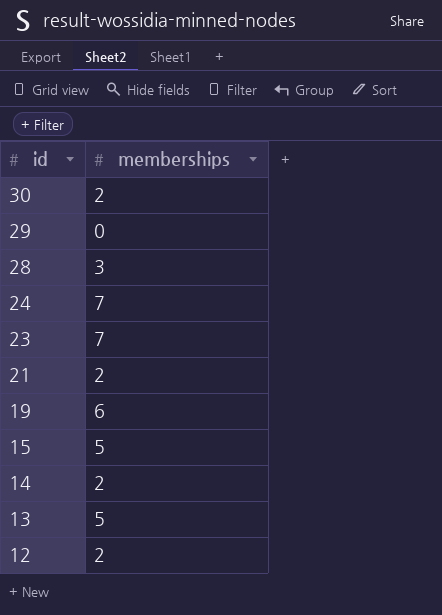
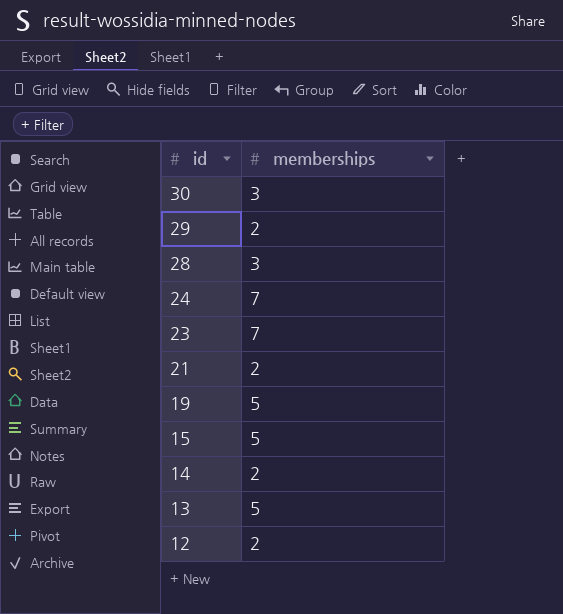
30 | memberships: 2 -> 3
29 | memberships: 0 -> 2
19 | memberships: 6 -> 5

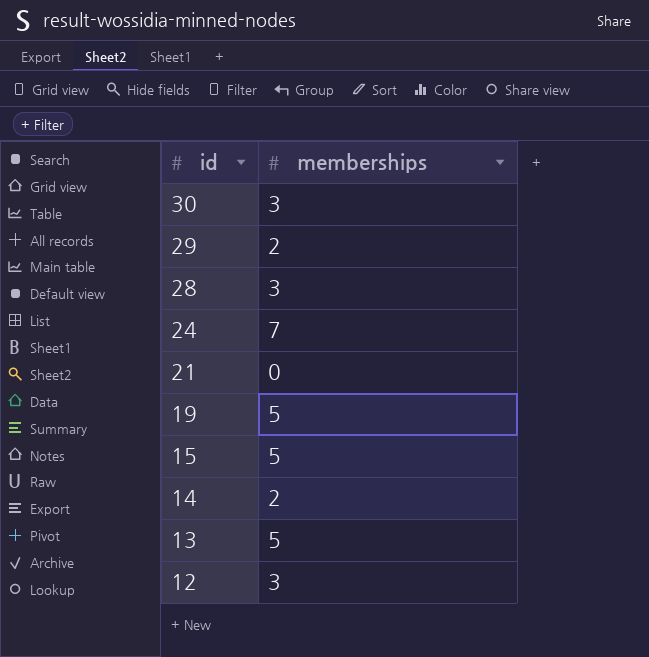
row 23: 7 -> none
21 | memberships: 2 -> 0
12 | memberships: 2 -> 3

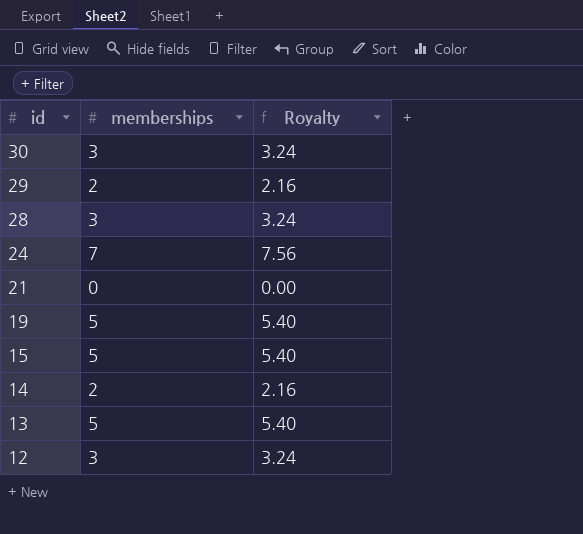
column Royalty | formula: none -> [memberships] * 1.08

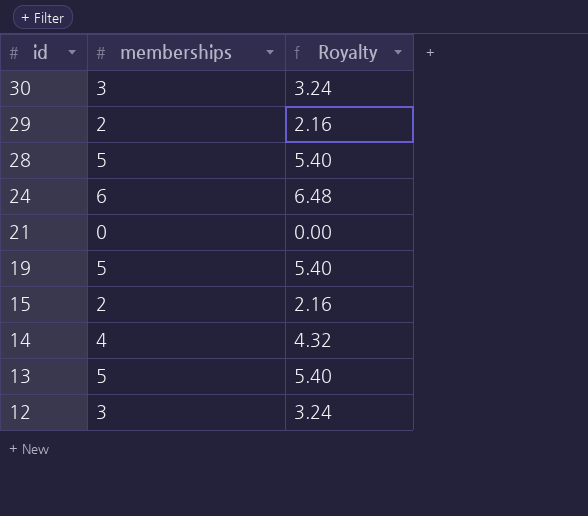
28 | memberships: 3 -> 5
28 | Royalty: 3.24 -> 5.40
24 | memberships: 7 -> 6
24 | Royalty: 7.56 -> 6.48
15 | memberships: 5 -> 2
15 | Royalty: 5.40 -> 2.16
14 | memberships: 2 -> 4
14 | Royalty: 2.16 -> 4.32

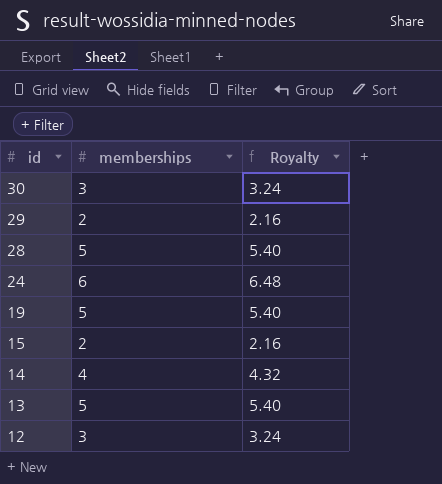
row 21: 0 | 0.00 -> none

